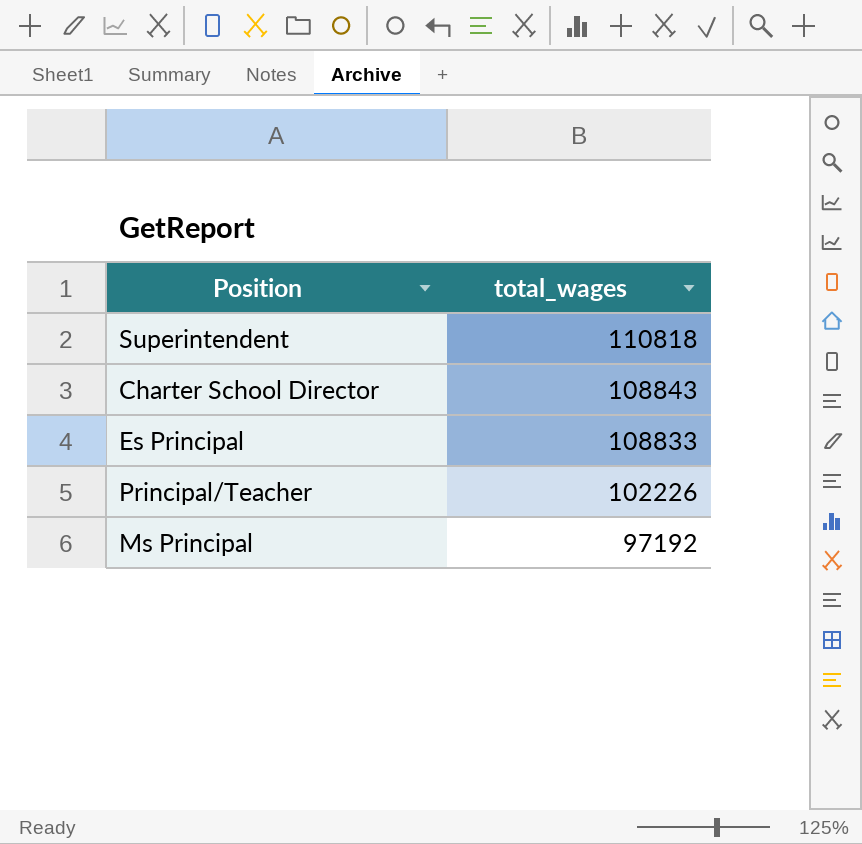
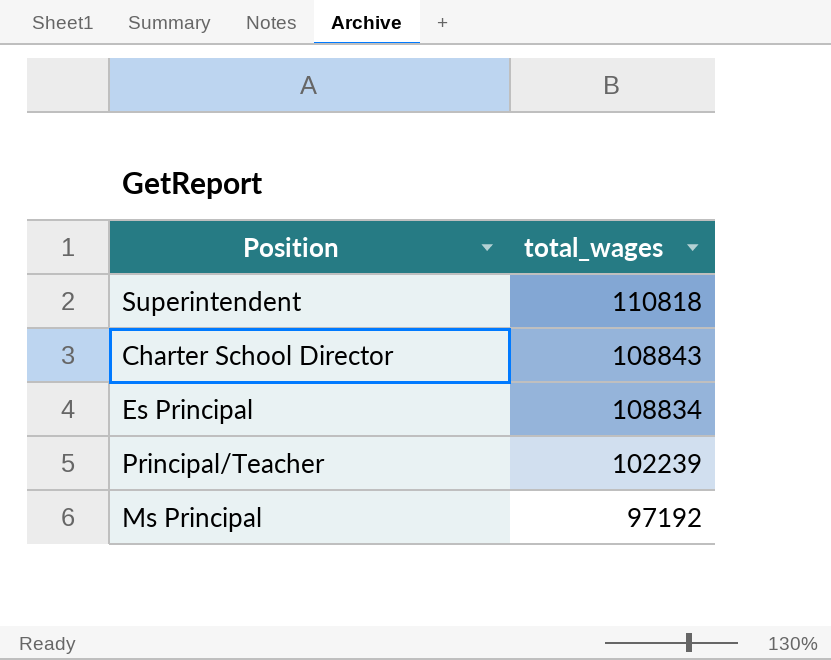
Es Principal | total_wages: 108833 -> 108834
Principal/Teacher | total_wages: 102226 -> 102239

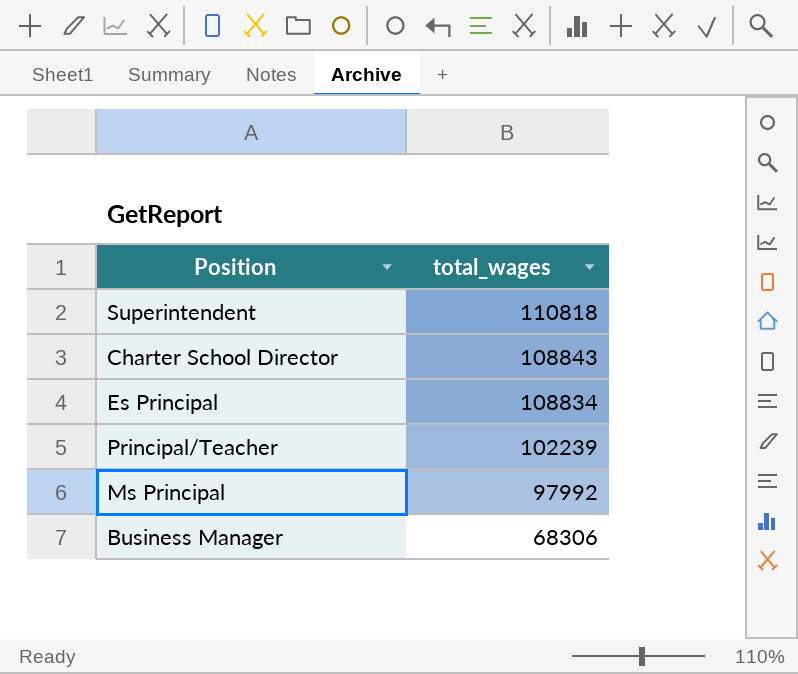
Ms Principal | total_wages: 97192 -> 97992
row Business Manager: none -> 68306

